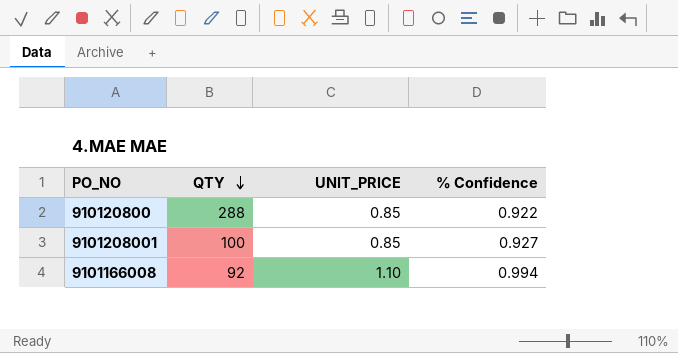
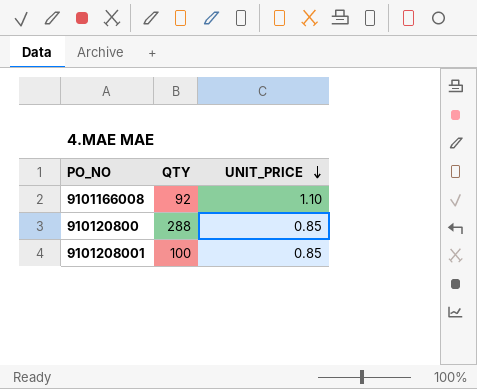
row order: QTY descending -> UNIT_PRICE descending
column % Confidence | position: 4 -> none

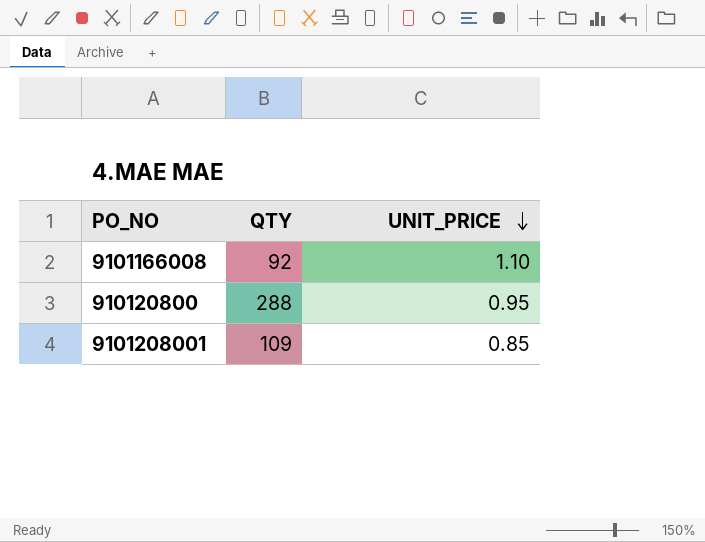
910120800 | UNIT_PRICE: 0.85 -> 0.95
9101208001 | QTY: 100 -> 109

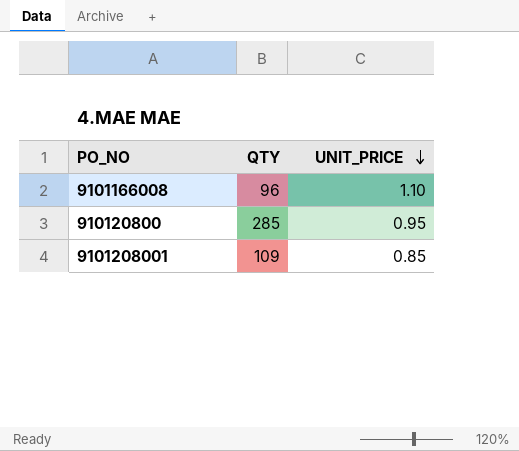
9101166008 | QTY: 92 -> 96
910120800 | QTY: 288 -> 285

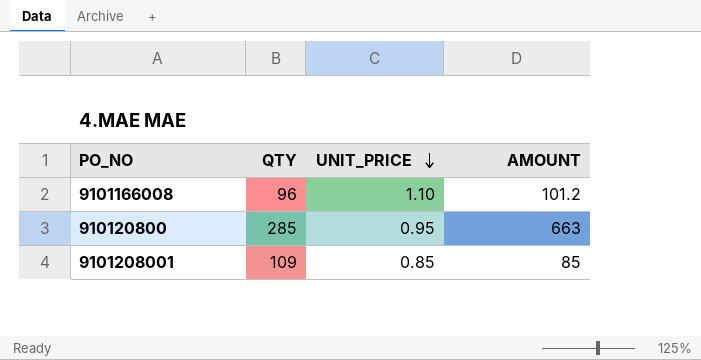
column AMOUNT | position: none -> 4

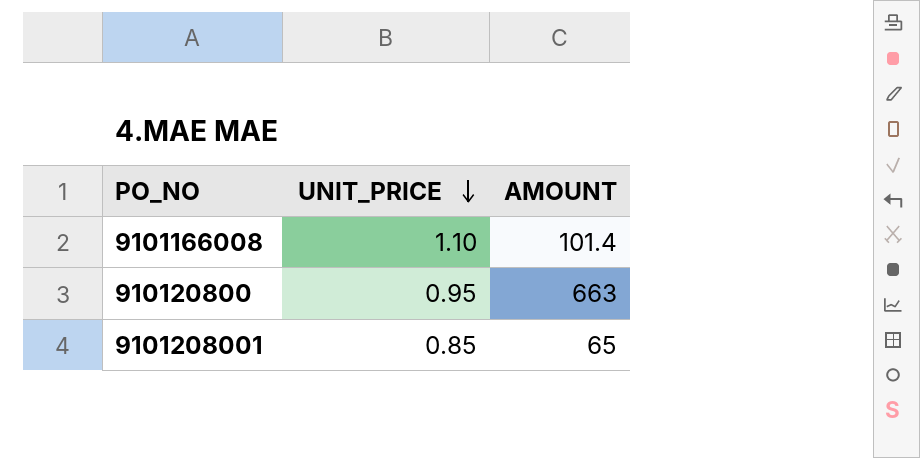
column QTY | position: 2 -> none
9101166008 | AMOUNT: 101.2 -> 101.4
9101208001 | AMOUNT: 85 -> 65

